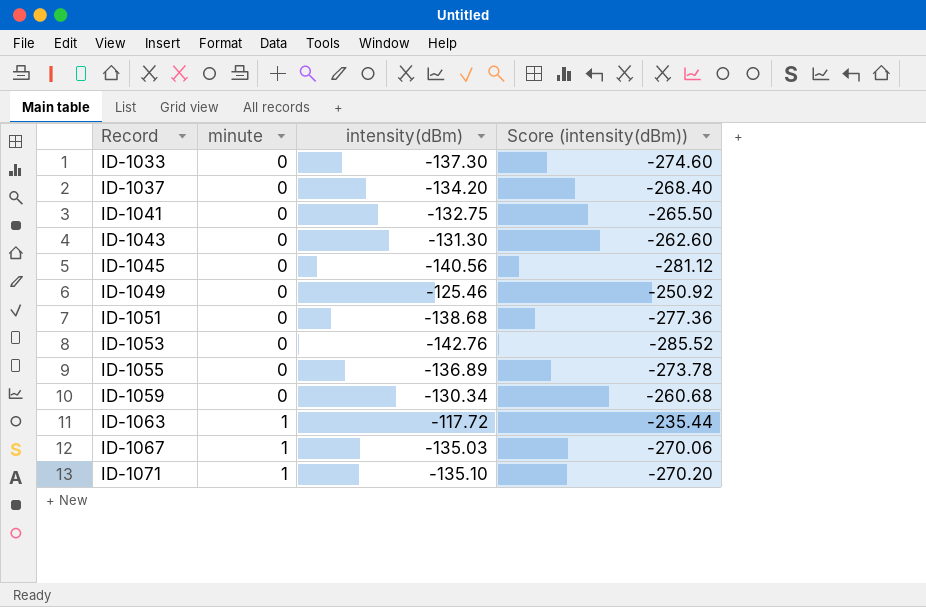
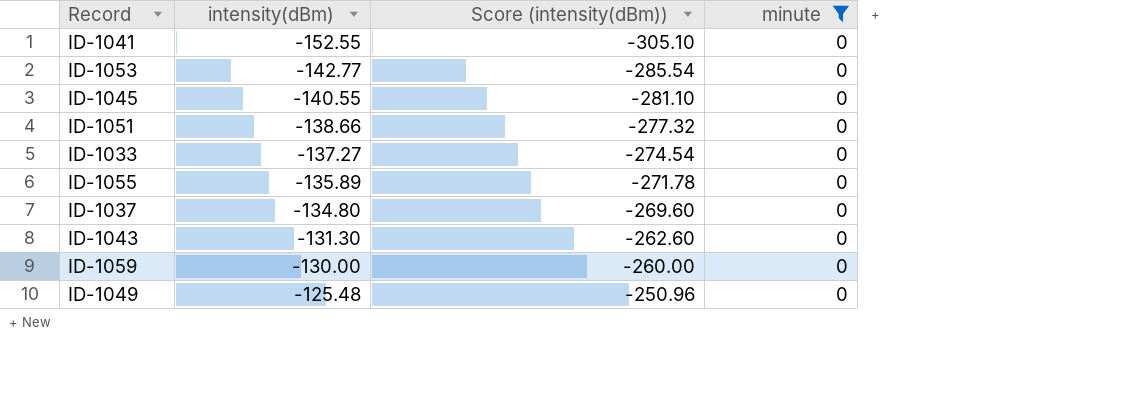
filter: none -> minute = 0
row order: Record ascending -> intensity(dBm) ascending
column minute | position: 2 -> 4
ID-1041 | intensity(dBm): -132.75 -> -152.55
ID-1041 | Score (intensity(dBm)): -265.50 -> -305.10
ID-1053 | intensity(dBm): -142.76 -> -142.77
ID-1053 | Score (intensity(dBm)): -285.52 -> -285.54
ID-1045 | intensity(dBm): -140.56 -> -140.55
ID-1045 | Score (intensity(dBm)): -281.12 -> -281.10
ID-1051 | intensity(dBm): -138.68 -> -138.66
ID-1051 | Score (intensity(dBm)): -277.36 -> -277.32
ID-1033 | intensity(dBm): -137.30 -> -137.27
ID-1033 | Score (intensity(dBm)): -274.60 -> -274.54
ID-1055 | intensity(dBm): -136.89 -> -135.89
ID-1055 | Score (intensity(dBm)): -273.78 -> -271.78
ID-1037 | intensity(dBm): -134.20 -> -134.80
ID-1037 | Score (intensity(dBm)): -268.40 -> -269.60
ID-1059 | intensity(dBm): -130.34 -> -130.00
ID-1059 | Score (intensity(dBm)): -260.68 -> -260.00
ID-1049 | intensity(dBm): -125.46 -> -125.48
ID-1049 | Score (intensity(dBm)): -250.92 -> -250.96

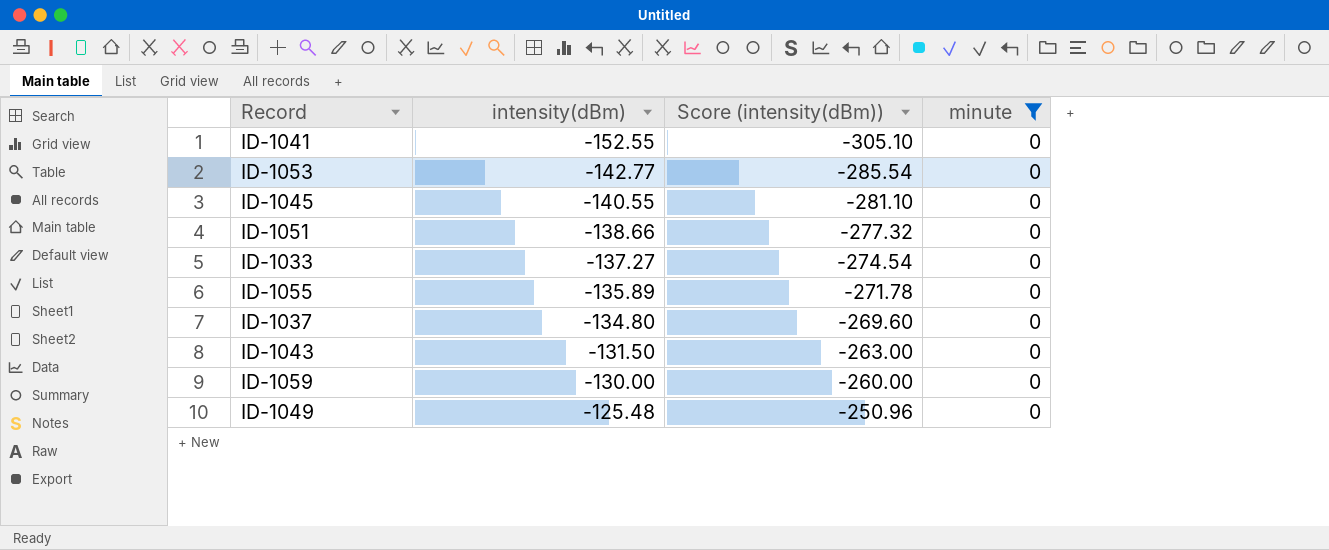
ID-1043 | intensity(dBm): -131.30 -> -131.50
ID-1043 | Score (intensity(dBm)): -262.60 -> -263.00

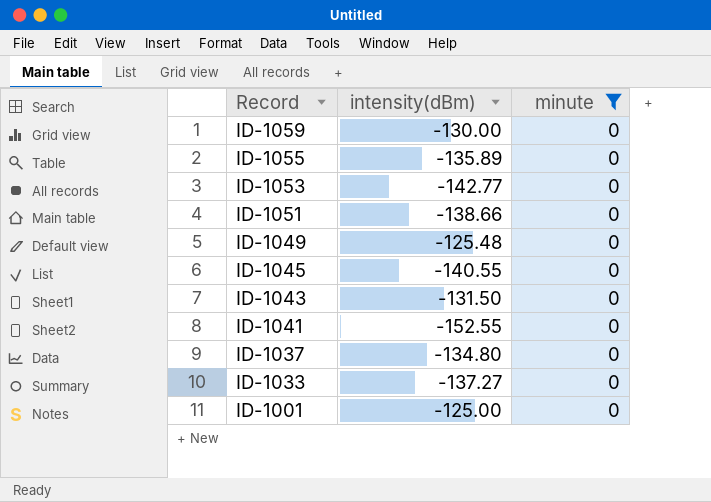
row order: intensity(dBm) ascending -> Record descending
column Score (intensity(dBm)) | formula: [intensity(dBm)] * 2 -> none
row ID-1001: none -> -125.00 | 0

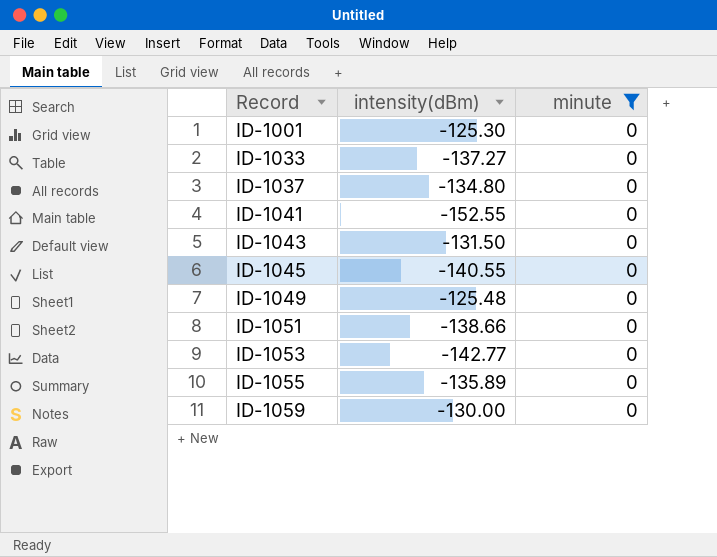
row order: Record descending -> Record ascending
ID-1001 | intensity(dBm): -125.00 -> -125.30

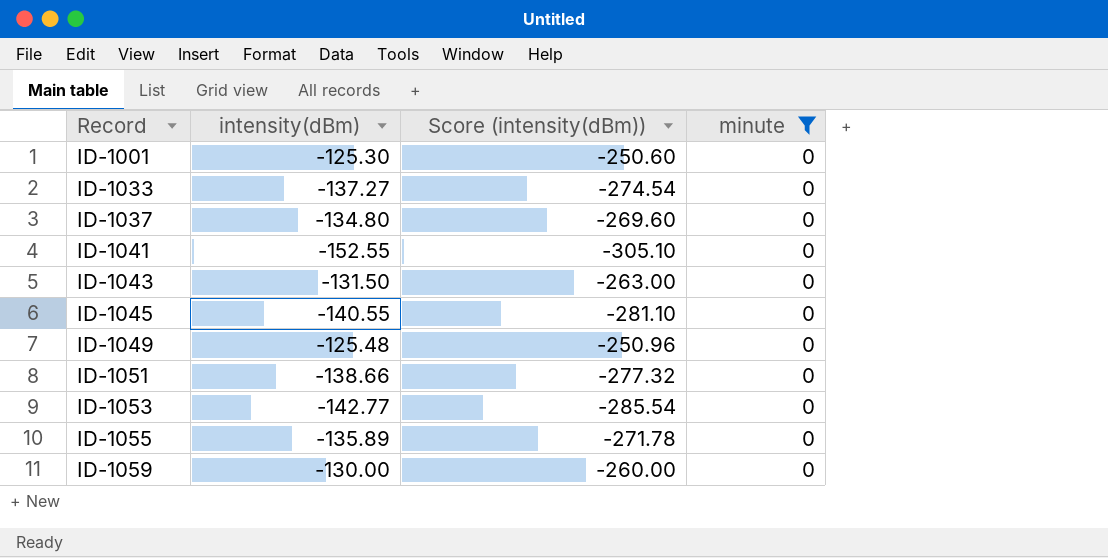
column Score (intensity(dBm)) | formula: none -> [intensity(dBm)] * 2

